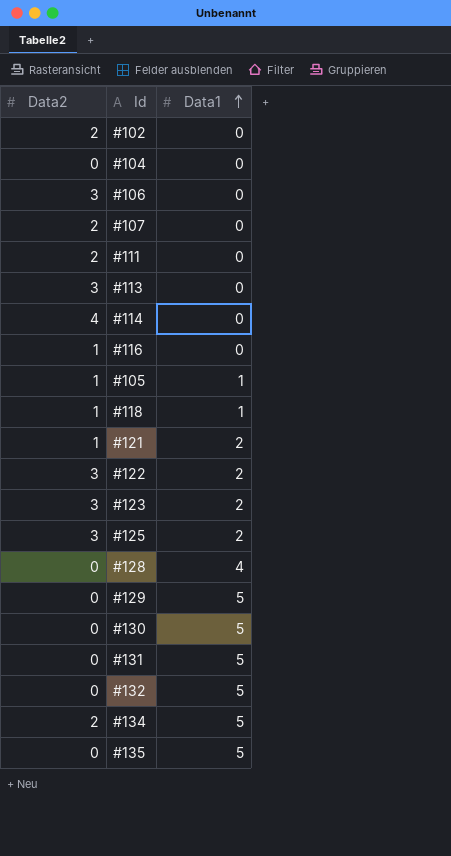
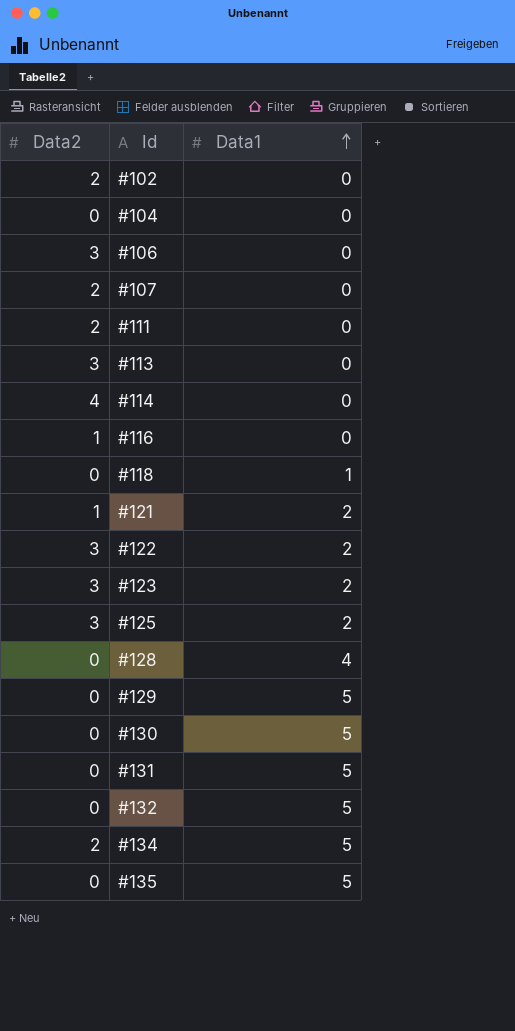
row #105: 1 | 1 -> none
#118 | Data2: 1 -> 0

